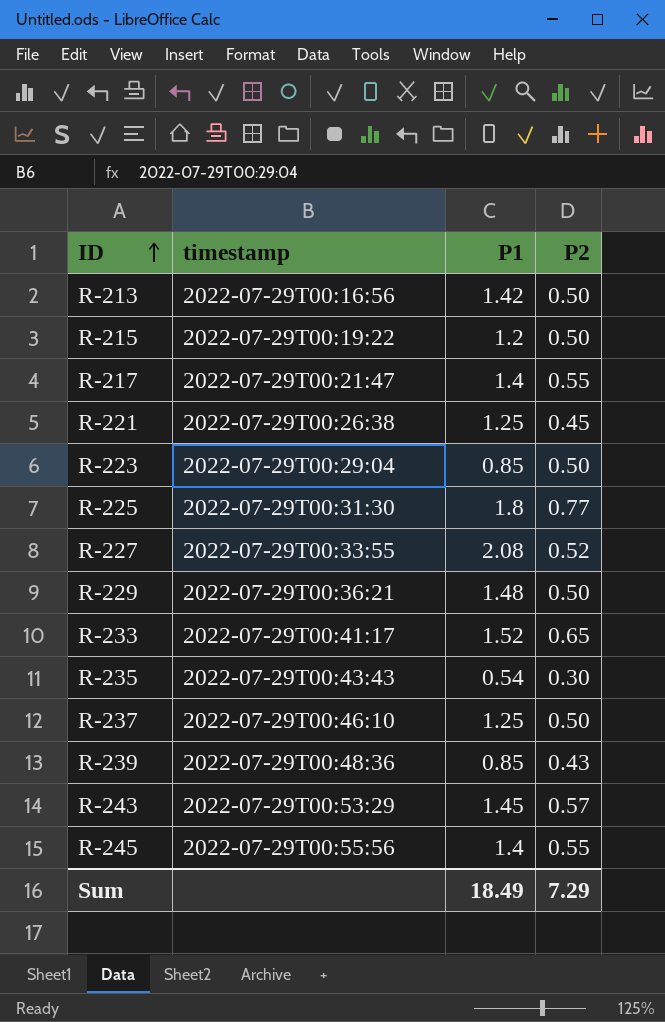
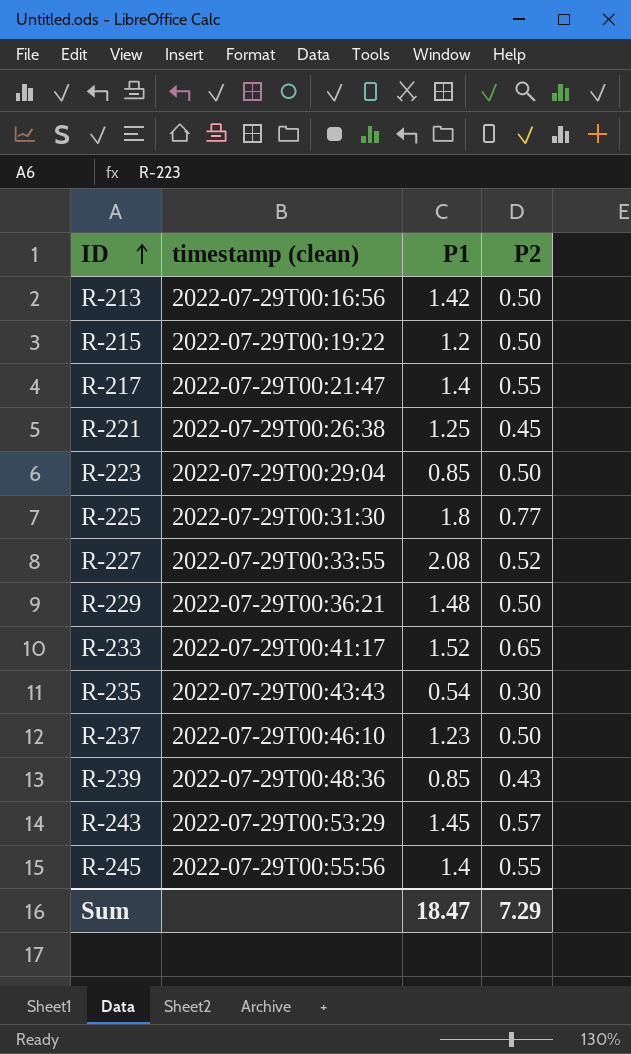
column name: timestamp -> timestamp (clean)
R-237 | P1: 1.25 -> 1.23
Sum | P1: 18.49 -> 18.47

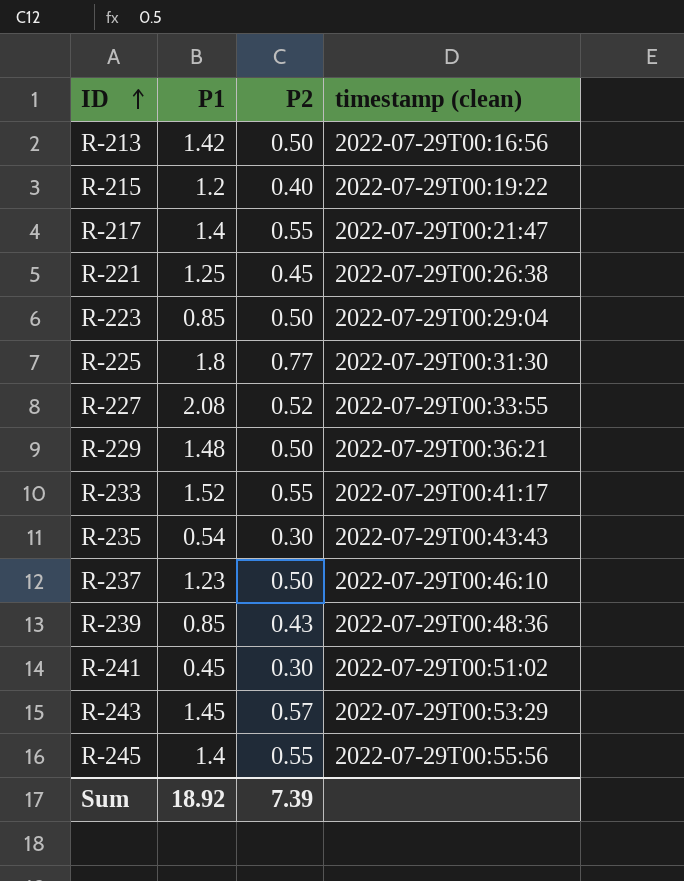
column timestamp (clean) | position: 2 -> 4
R-215 | P2: 0.50 -> 0.40
R-233 | P2: 0.65 -> 0.55
row R-241: none -> 0.45 | 0.30 | 2022-07-29T00:51:02
Sum | P1: 18.47 -> 18.92
Sum | P2: 7.29 -> 7.39

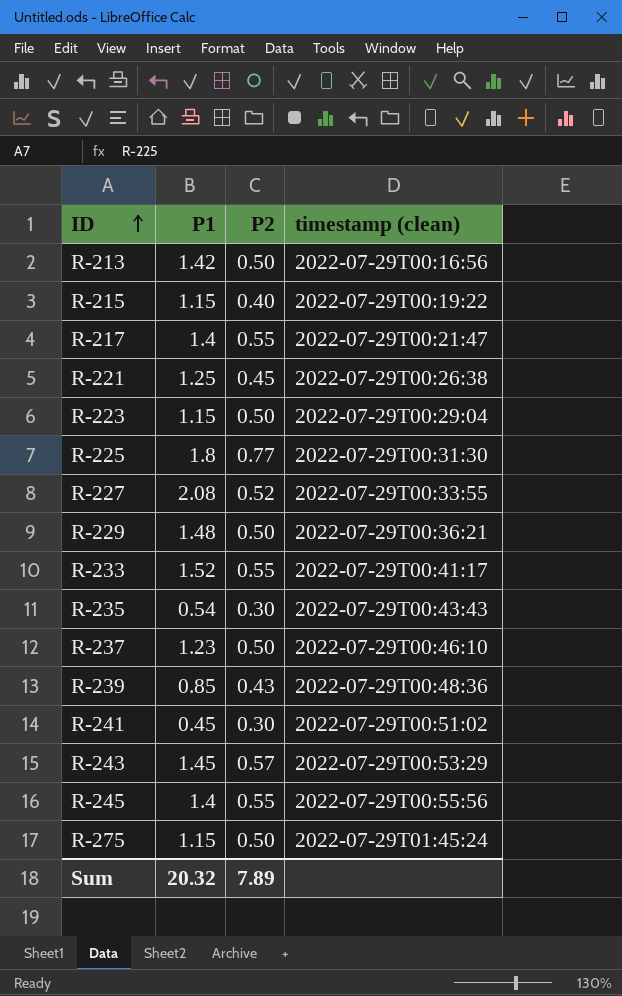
R-215 | P1: 1.2 -> 1.15
R-223 | P1: 0.85 -> 1.15
row R-275: none -> 1.15 | 0.50 | 2022-07-29T01:45:24
Sum | P1: 18.92 -> 20.32
Sum | P2: 7.39 -> 7.89

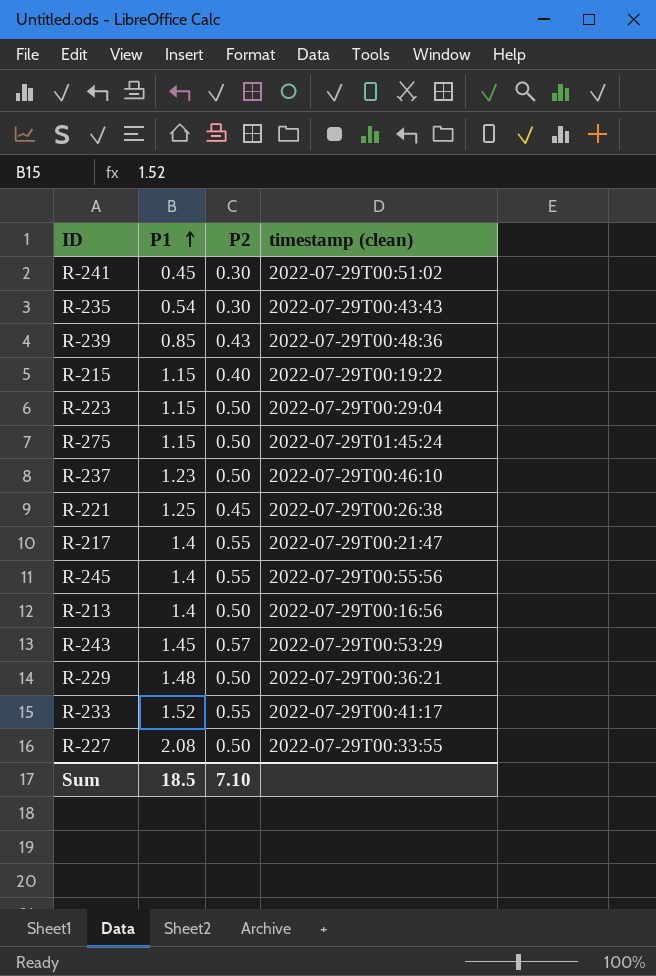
row order: ID ascending -> P1 ascending
row R-225: 1.8 | 0.77 | 2022-07-29T00:31:30 -> none
R-213 | P1: 1.42 -> 1.4
R-227 | P2: 0.52 -> 0.50
Sum | P1: 20.32 -> 18.5
Sum | P2: 7.89 -> 7.10

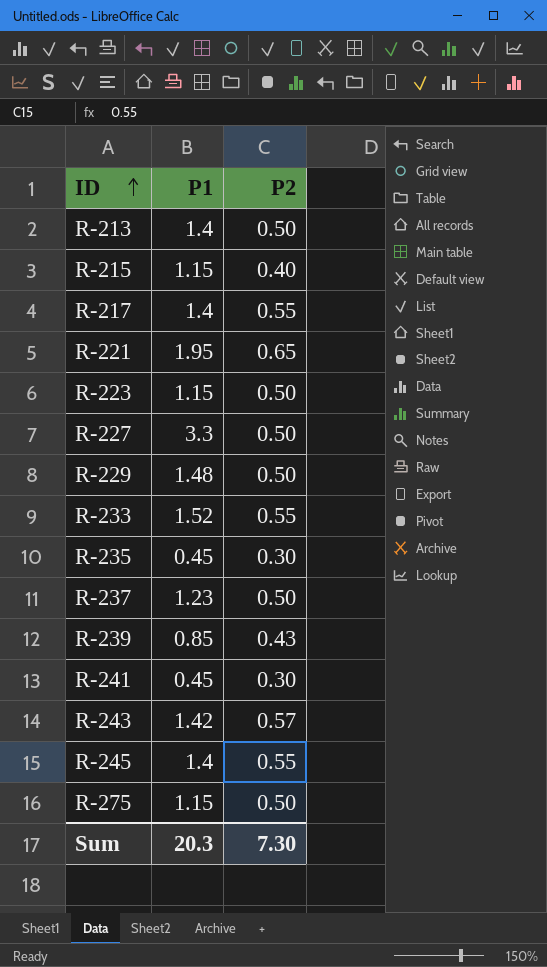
row order: P1 ascending -> ID ascending
column timestamp (clean) | position: 4 -> none
R-221 | P1: 1.25 -> 1.95
R-221 | P2: 0.45 -> 0.65
R-227 | P1: 2.08 -> 3.3
R-235 | P1: 0.54 -> 0.45
R-243 | P1: 1.45 -> 1.42
Sum | P1: 18.5 -> 20.3
Sum | P2: 7.10 -> 7.30

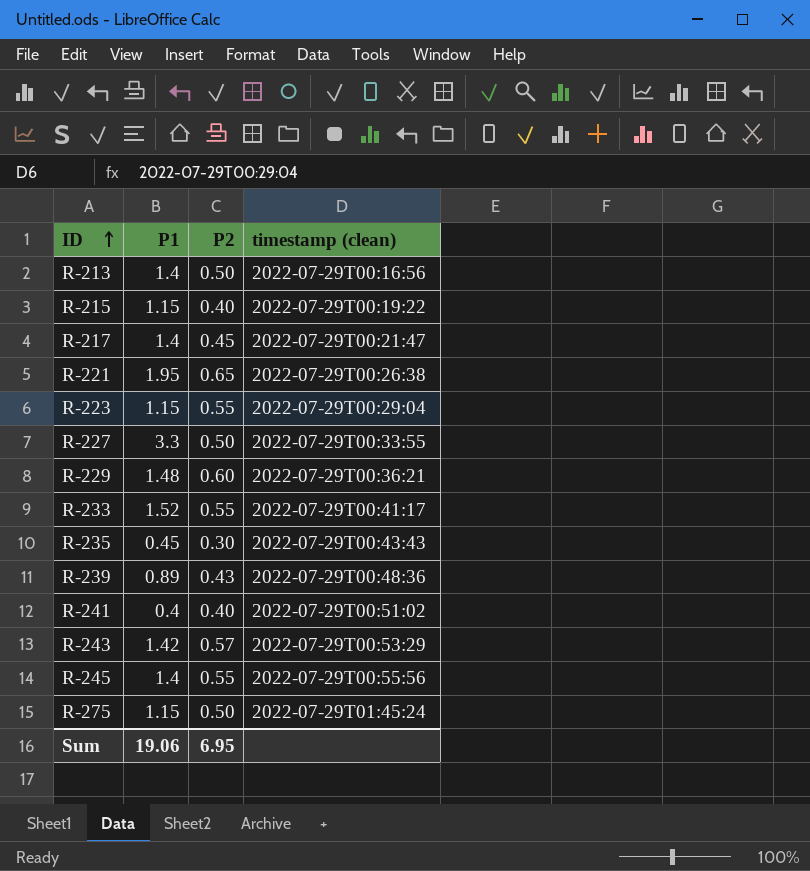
column timestamp (clean) | position: none -> 4
row R-237: 1.23 | 0.50 -> none
R-217 | P2: 0.55 -> 0.45
R-223 | P2: 0.50 -> 0.55
R-229 | P2: 0.50 -> 0.60
R-239 | P1: 0.85 -> 0.89
R-241 | P1: 0.45 -> 0.4
R-241 | P2: 0.30 -> 0.40
Sum | P1: 20.3 -> 19.06
Sum | P2: 7.30 -> 6.95

